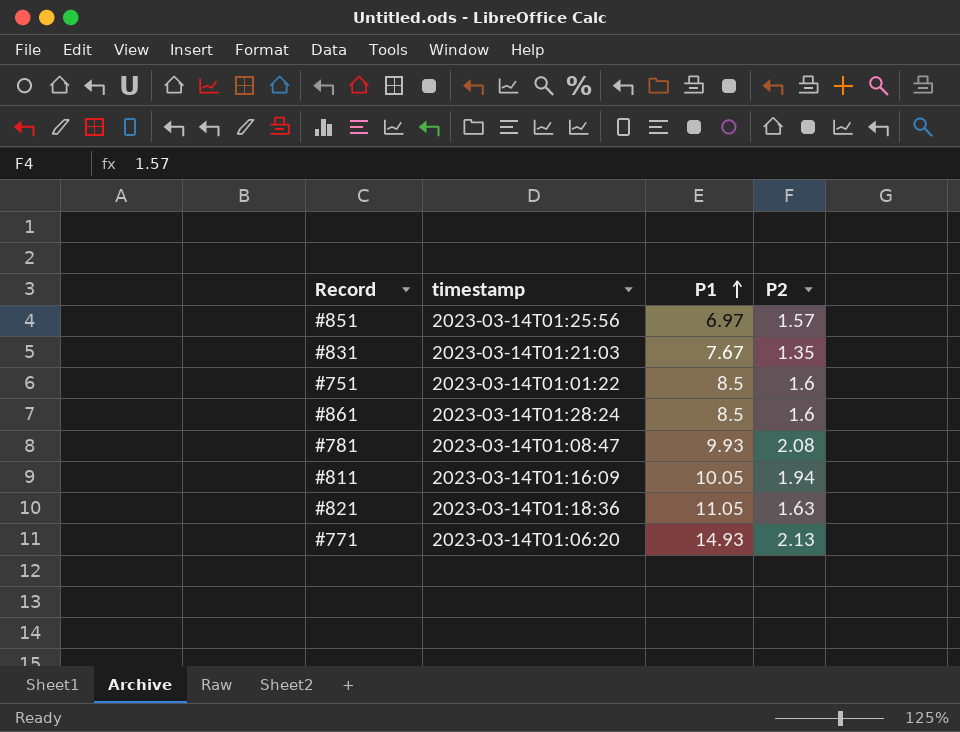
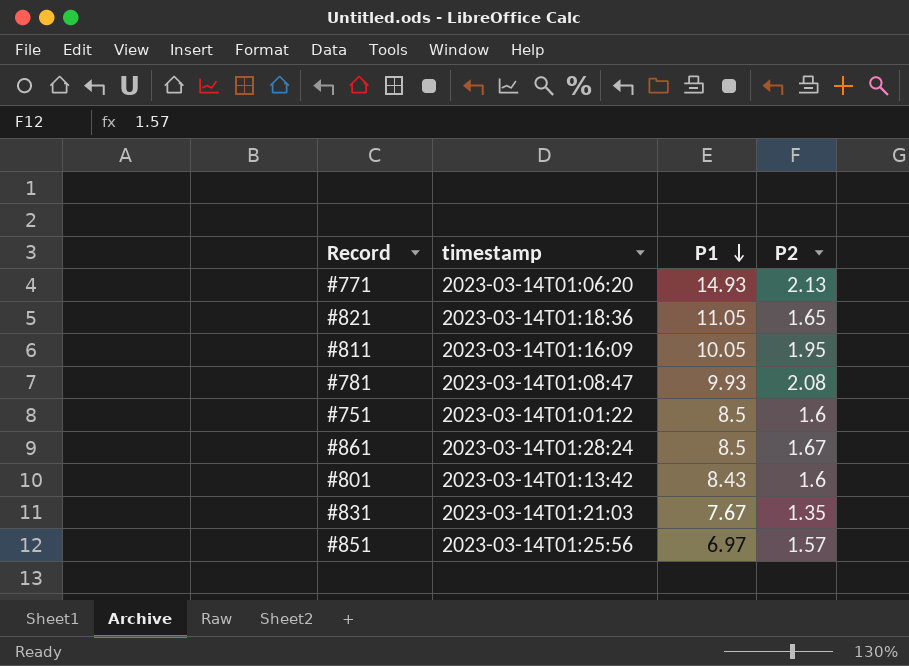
row order: P1 ascending -> P1 descending
#821 | P2: 1.63 -> 1.65
#811 | P2: 1.94 -> 1.95
#861 | P2: 1.6 -> 1.67
row #801: none -> 2023-03-14T01:13:42 | 8.43 | 1.6

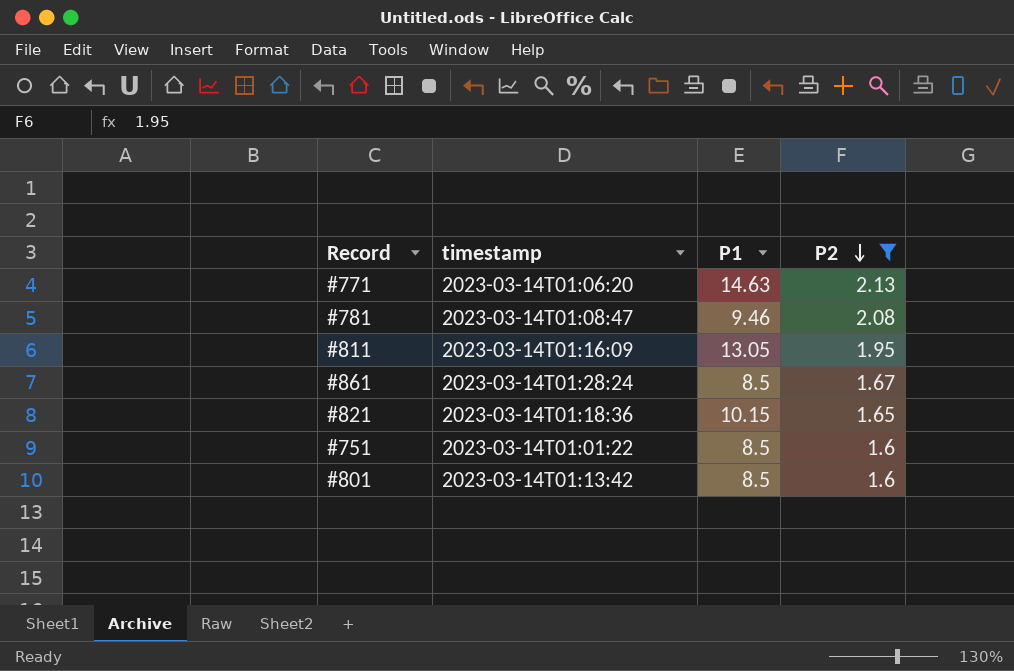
filter: none -> P2 >= 1.6
row order: P1 descending -> P2 descending
#771 | P1: 14.93 -> 14.63
#781 | P1: 9.93 -> 9.46
#811 | P1: 10.05 -> 13.05
#821 | P1: 11.05 -> 10.15
#801 | P1: 8.43 -> 8.5

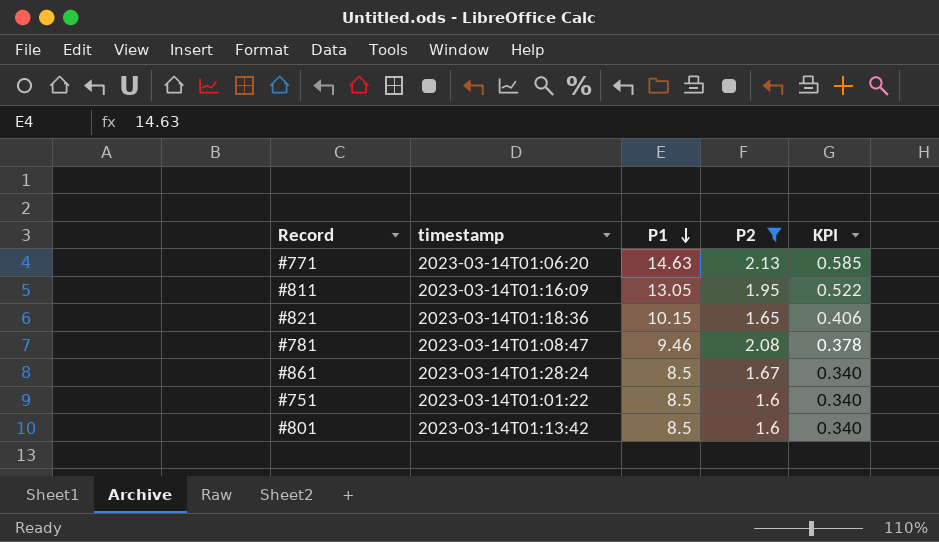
row order: P2 descending -> P1 descending
column KPI | formula: none -> [P1] * 0.04

